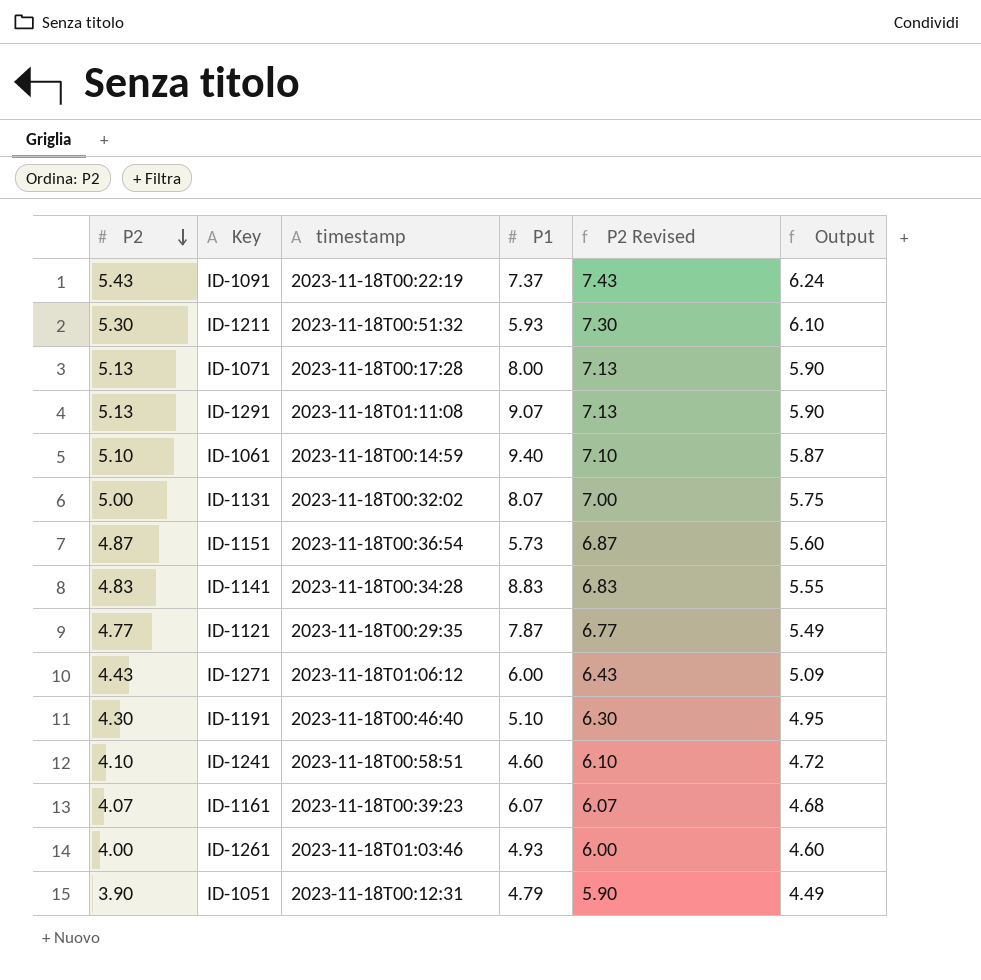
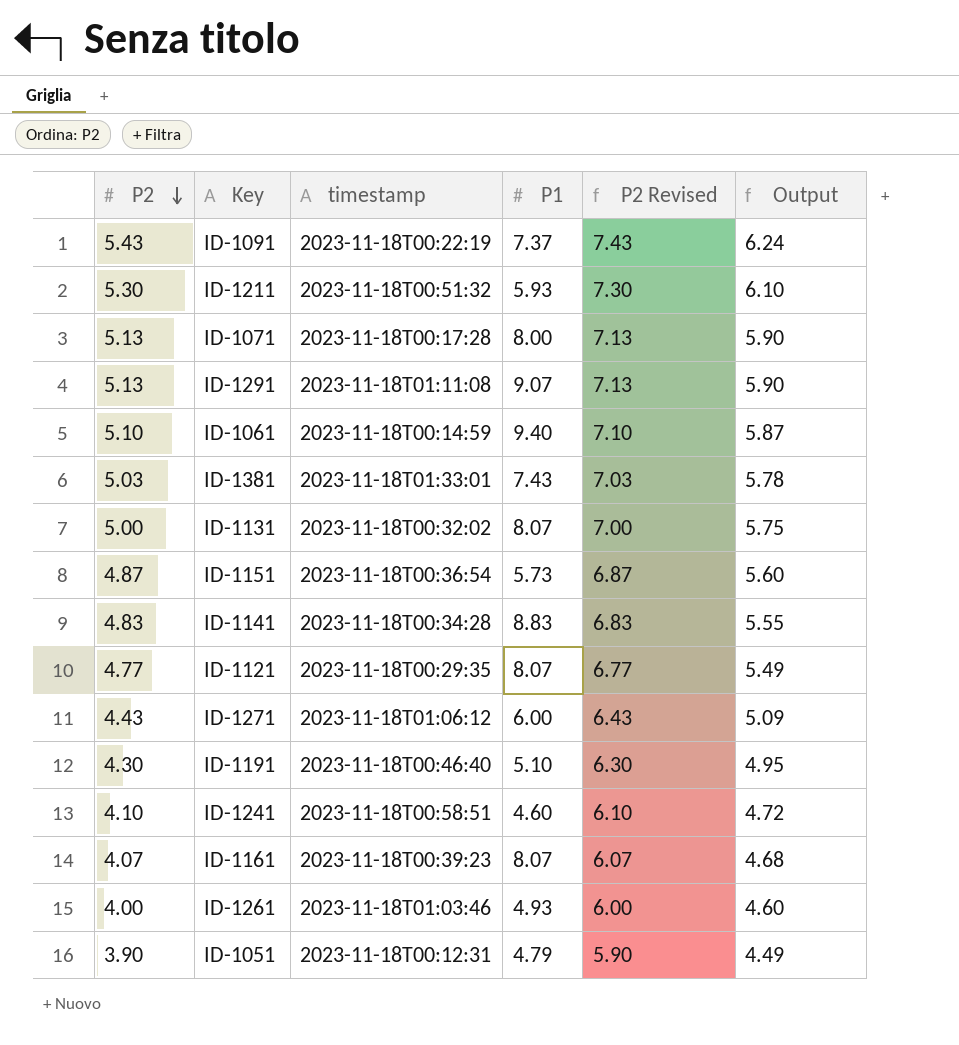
row ID-1381: none -> 5.03 | 2023-11-18T01:33:01 | 7.43 | 7.03 | 5.78
ID-1121 | P1: 7.87 -> 8.07
ID-1161 | P1: 6.07 -> 8.07

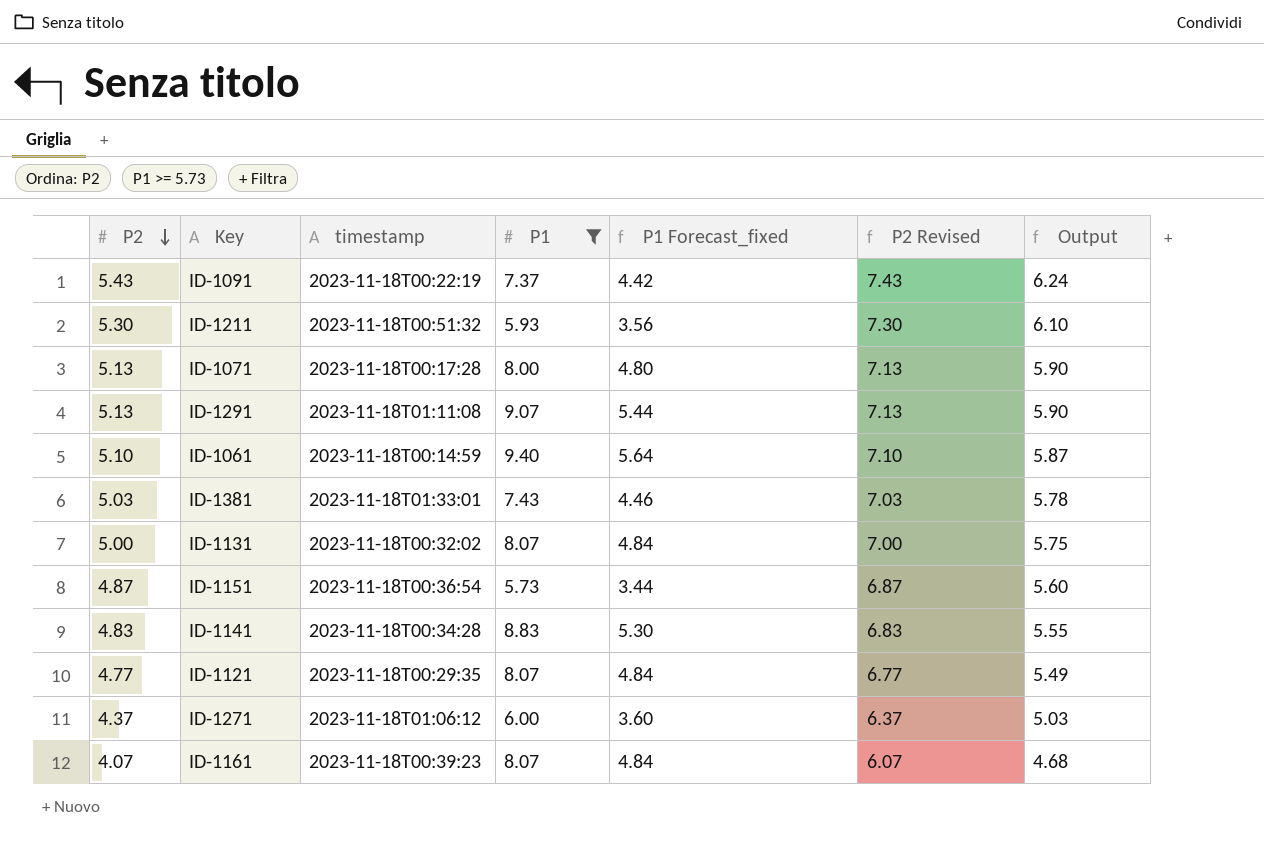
filter: none -> P1 >= 5.73
column P1 Forecast_fixed | formula: none -> [P1] * 0.6
ID-1271 | P2: 4.43 -> 4.37
ID-1271 | P2 Revised: 6.43 -> 6.37
ID-1271 | Output: 5.09 -> 5.03

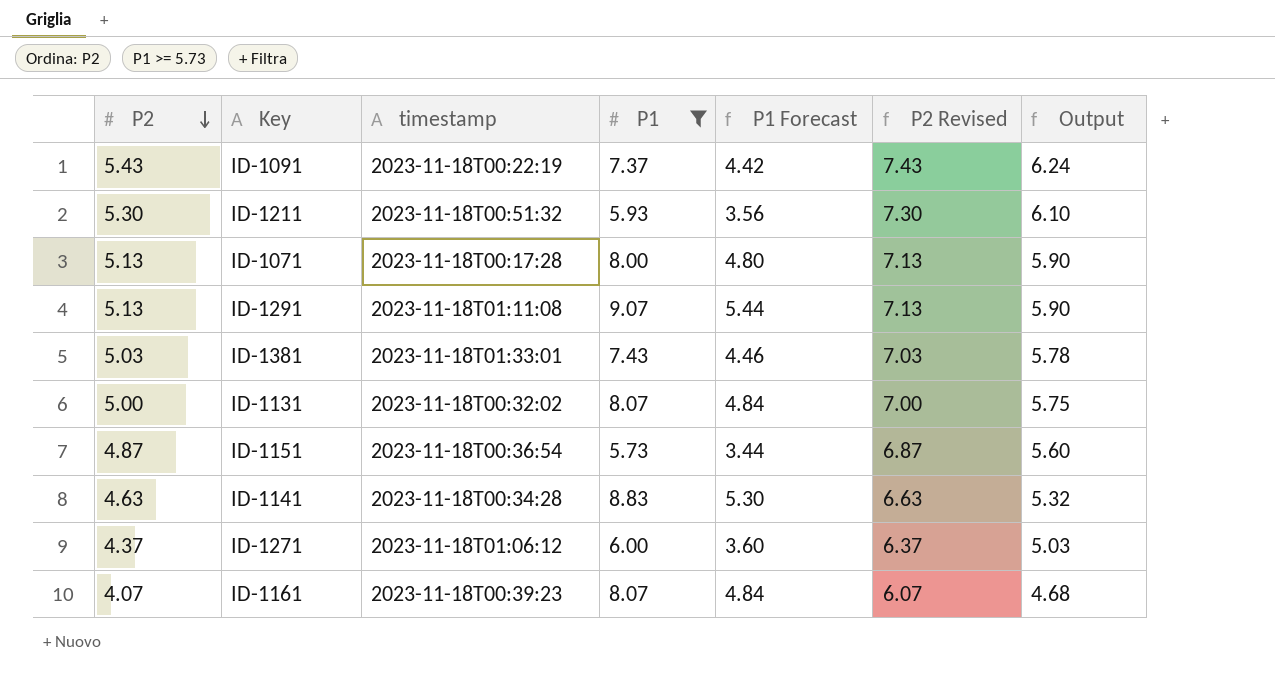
column name: P1 Forecast_fixed -> P1 Forecast
row ID-1061: 5.10 | 2023-11-18T00:14:59 | 9.40 | 5.64 | 7.10 | 5.87 -> none
row ID-1121: 4.77 | 2023-11-18T00:29:35 | 8.07 | 4.84 | 6.77 | 5.49 -> none
ID-1141 | P2: 4.83 -> 4.63
ID-1141 | P2 Revised: 6.83 -> 6.63
ID-1141 | Output: 5.55 -> 5.32

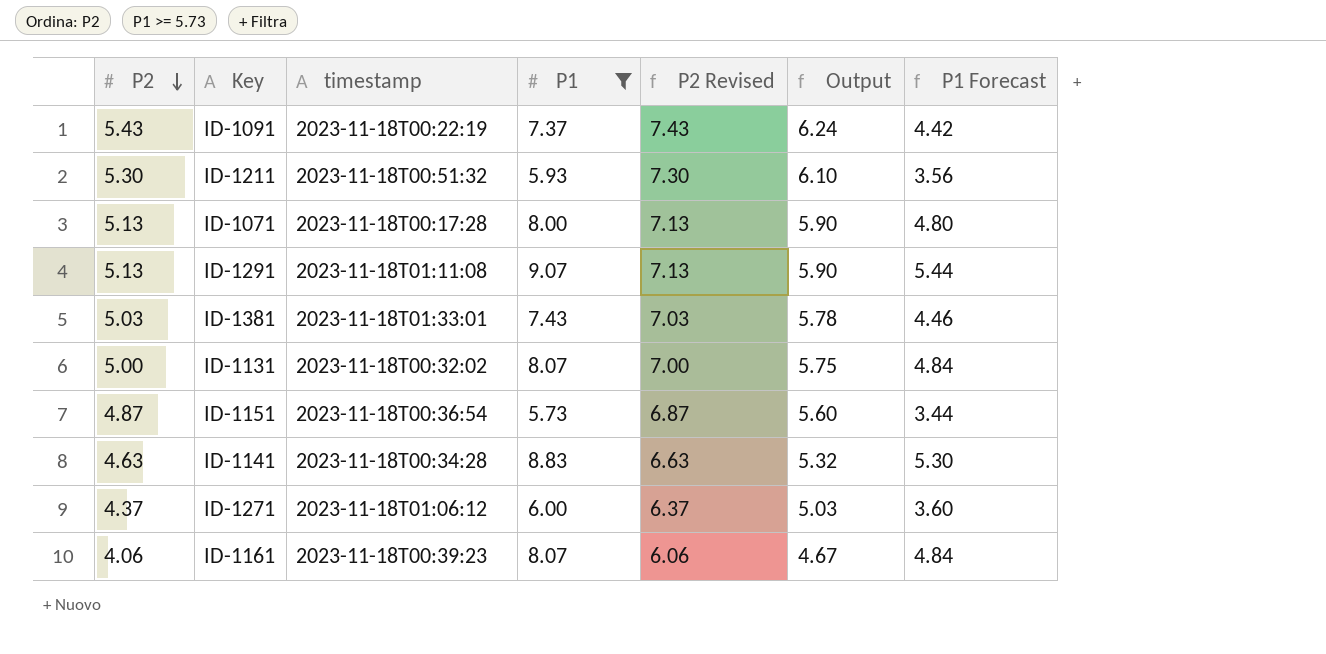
column P1 Forecast | position: 5 -> 7
ID-1161 | P2: 4.07 -> 4.06
ID-1161 | P2 Revised: 6.07 -> 6.06
ID-1161 | Output: 4.68 -> 4.67

